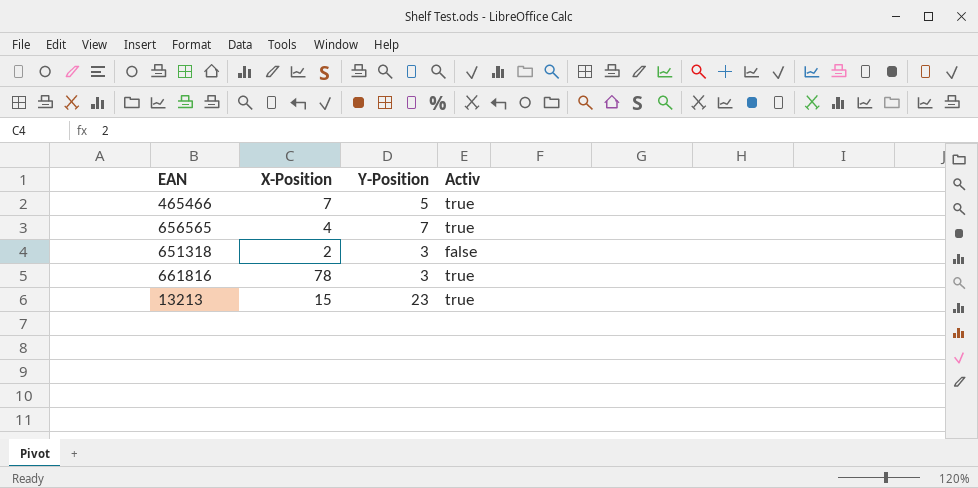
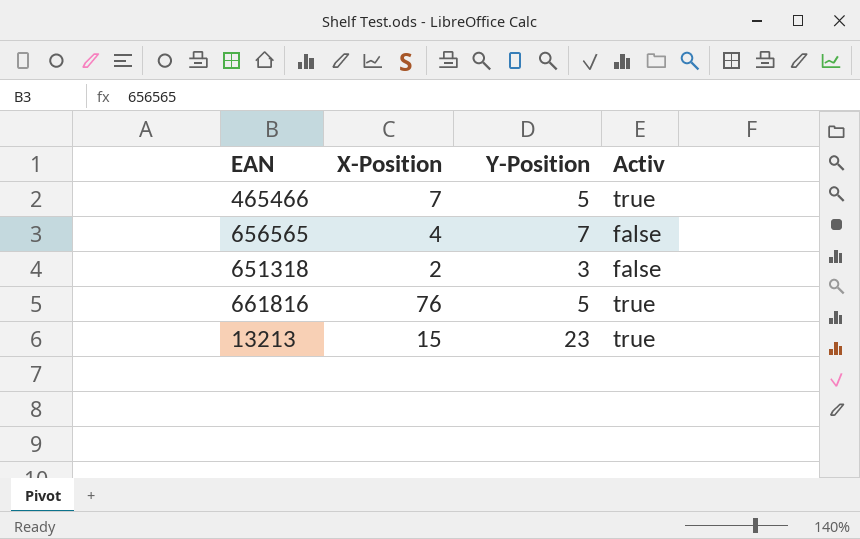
656565 | Activ: true -> false
661816 | X-Position: 78 -> 76
661816 | Y-Position: 3 -> 5

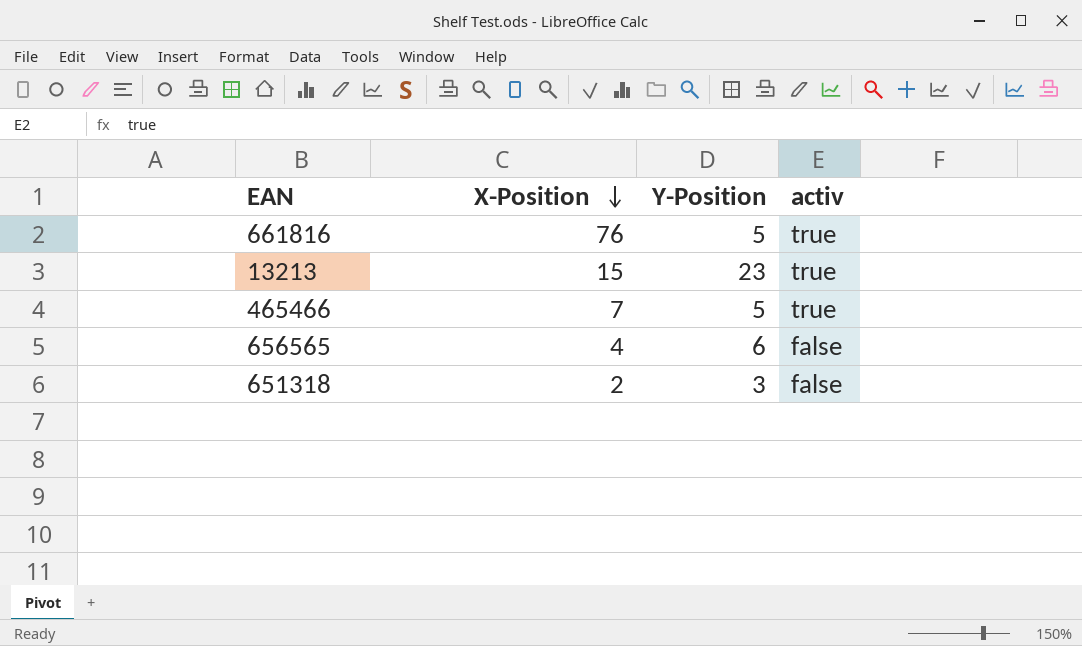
row order: none -> X-Position descending
column name: Activ -> activ
656565 | Y-Position: 7 -> 6

